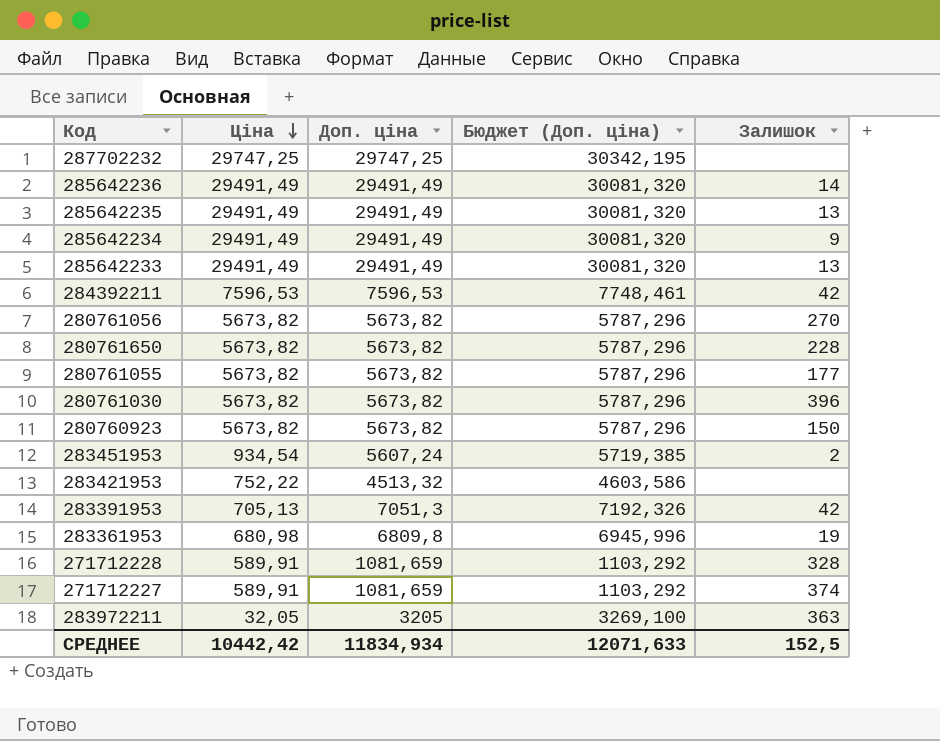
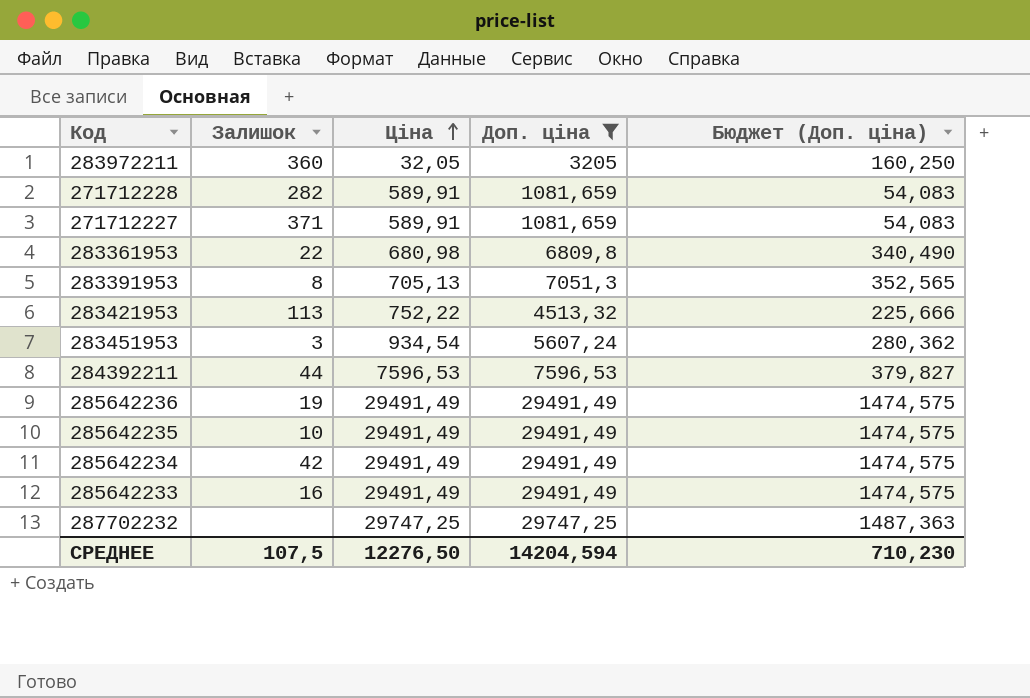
filter: none -> Доп. ціна != 5673,82
row order: Ціна descending -> Ціна ascending
column Залишок | position: 5 -> 2
column Бюджет (Доп. ціна) | formula: [Доп. ціна] * 1,02 -> [Доп. ціна] * 0,05
283972211 | Залишок: 363 -> 360
271712228 | Залишок: 328 -> 282
271712227 | Залишок: 374 -> 371
283361953 | Залишок: 19 -> 22
283391953 | Залишок: 42 -> 8
283421953 | Залишок: none -> 113
283451953 | Залишок: 2 -> 3
284392211 | Залишок: 42 -> 44
285642236 | Залишок: 14 -> 19
285642235 | Залишок: 13 -> 10
285642234 | Залишок: 9 -> 42
285642233 | Залишок: 13 -> 16
СРЕДНЕЕ | Залишок: 152,5 -> 107,5
СРЕДНЕЕ | Ціна: 10442,42 -> 12276,50
СРЕДНЕЕ | Доп. ціна: 11834,934 -> 14204,594
СРЕДНЕЕ | Бюджет (Доп. ціна): 12071,633 -> 710,230

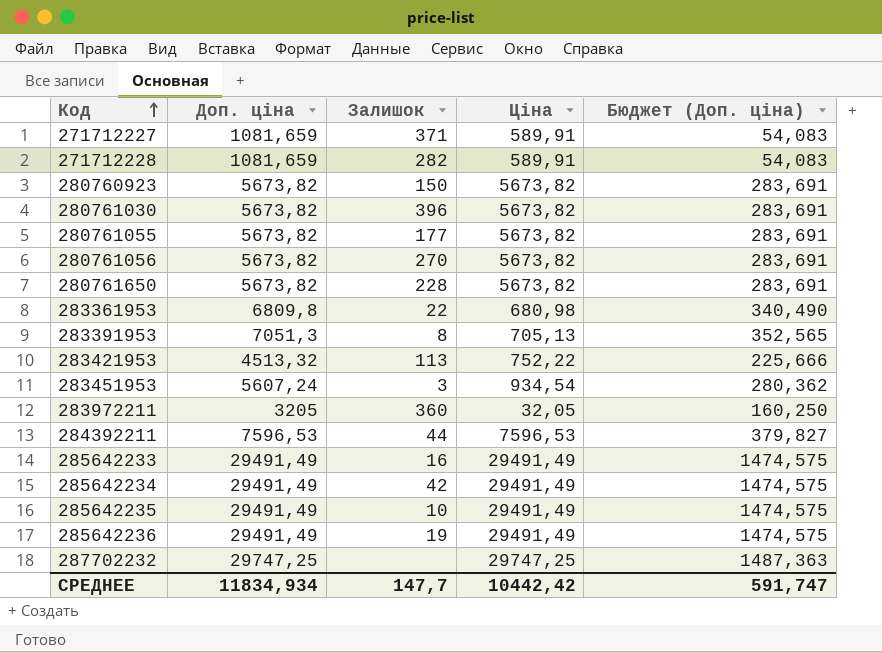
filter: Доп. ціна != 5673,82 -> none
row order: Ціна ascending -> Код ascending
column Доп. ціна | position: 4 -> 2
СРЕДНЕЕ | Доп. ціна: 14204,594 -> 11834,934
СРЕДНЕЕ | Залишок: 107,5 -> 147,7
СРЕДНЕЕ | Ціна: 12276,50 -> 10442,42
СРЕДНЕЕ | Бюджет (Доп. ціна): 710,230 -> 591,747

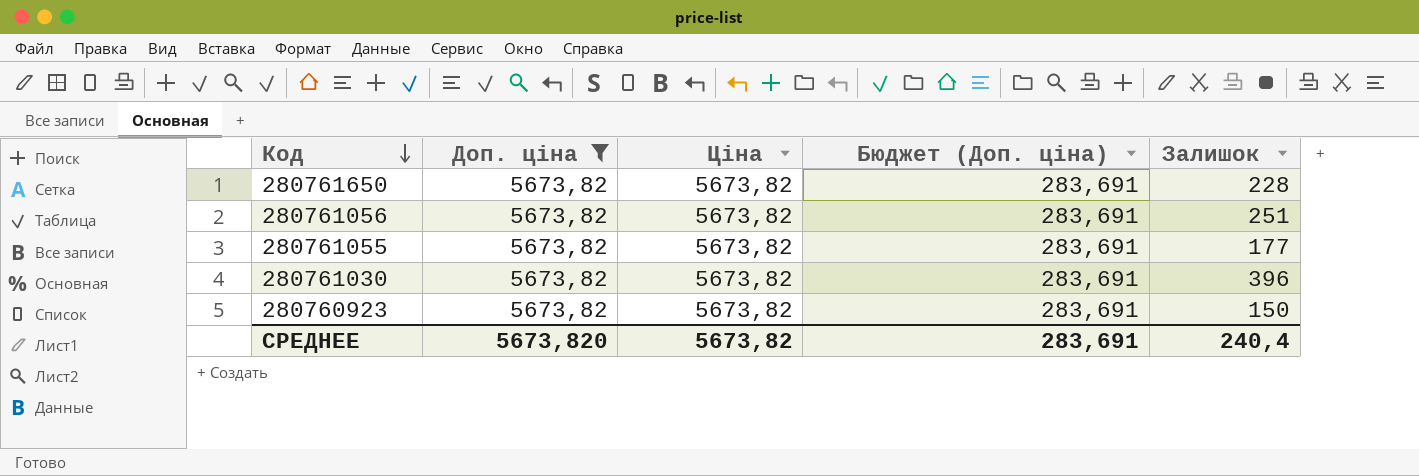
filter: none -> Доп. ціна = 5673,82
row order: Код ascending -> Код descending
column Залишок | position: 3 -> 5
280761056 | Залишок: 270 -> 251
СРЕДНЕЕ | Доп. ціна: 11834,934 -> 5673,820
СРЕДНЕЕ | Ціна: 10442,42 -> 5673,82
СРЕДНЕЕ | Бюджет (Доп. ціна): 591,747 -> 283,691
СРЕДНЕЕ | Залишок: 147,7 -> 240,4

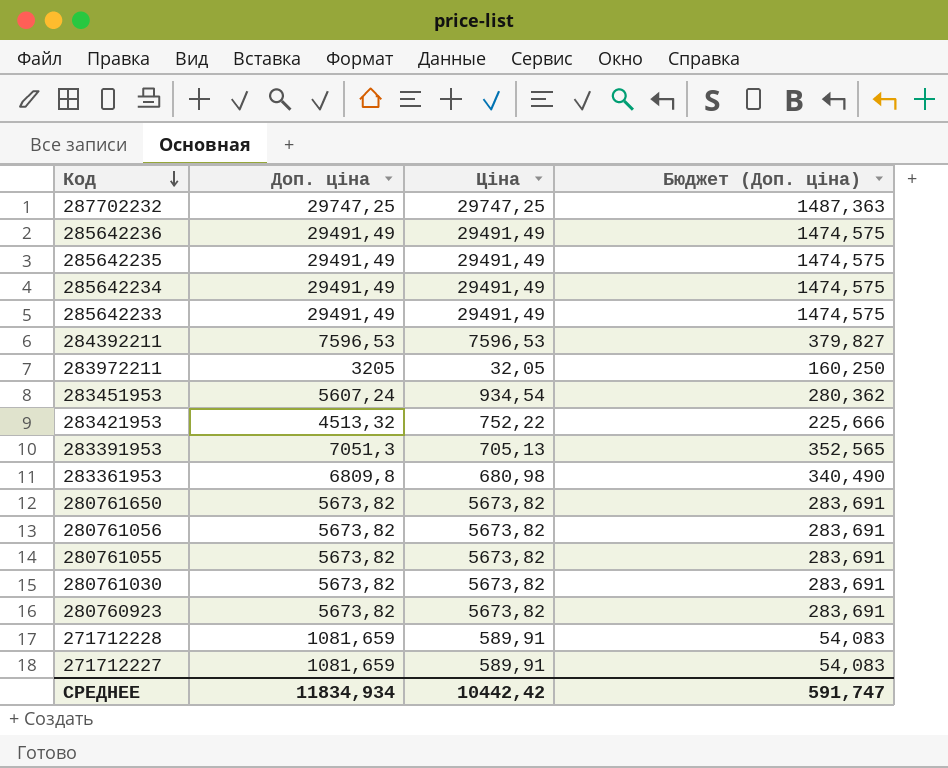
filter: Доп. ціна = 5673,82 -> none
column Залишок | position: 5 -> none
СРЕДНЕЕ | Доп. ціна: 5673,820 -> 11834,934
СРЕДНЕЕ | Ціна: 5673,82 -> 10442,42
СРЕДНЕЕ | Бюджет (Доп. ціна): 283,691 -> 591,747

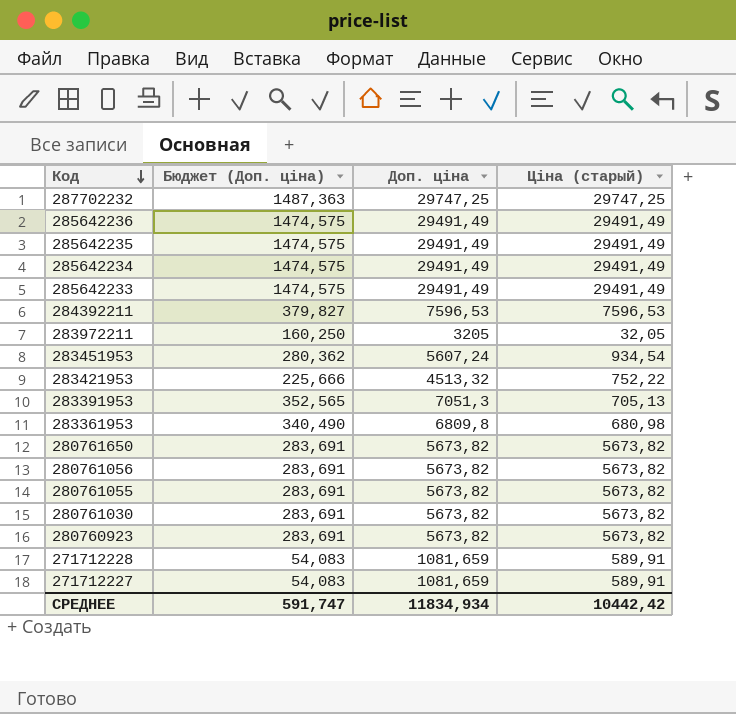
column Бюджет (Доп. ціна) | position: 4 -> 2
column name: Ціна -> Ціна (старый)

